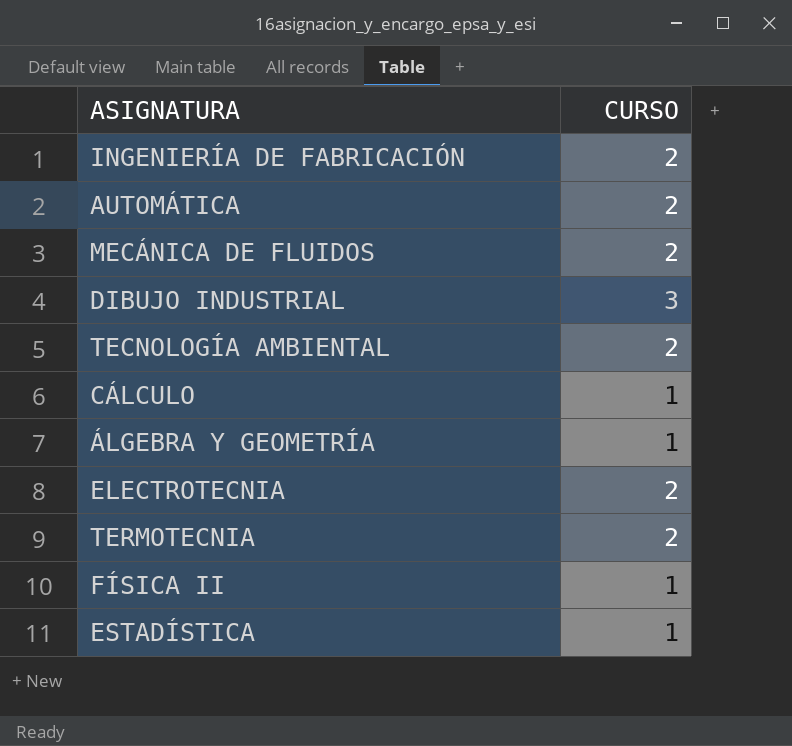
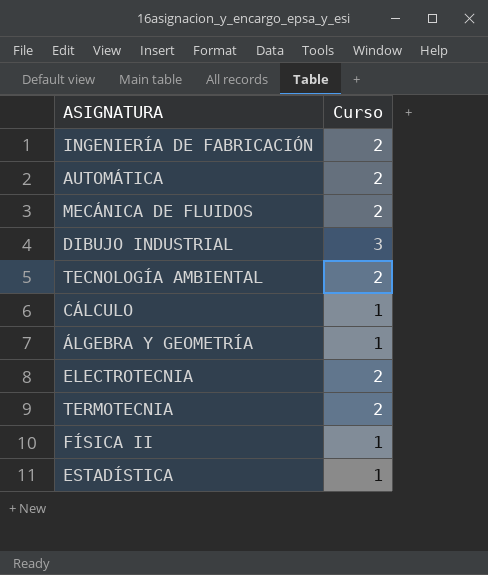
column name: CURSO -> Curso

